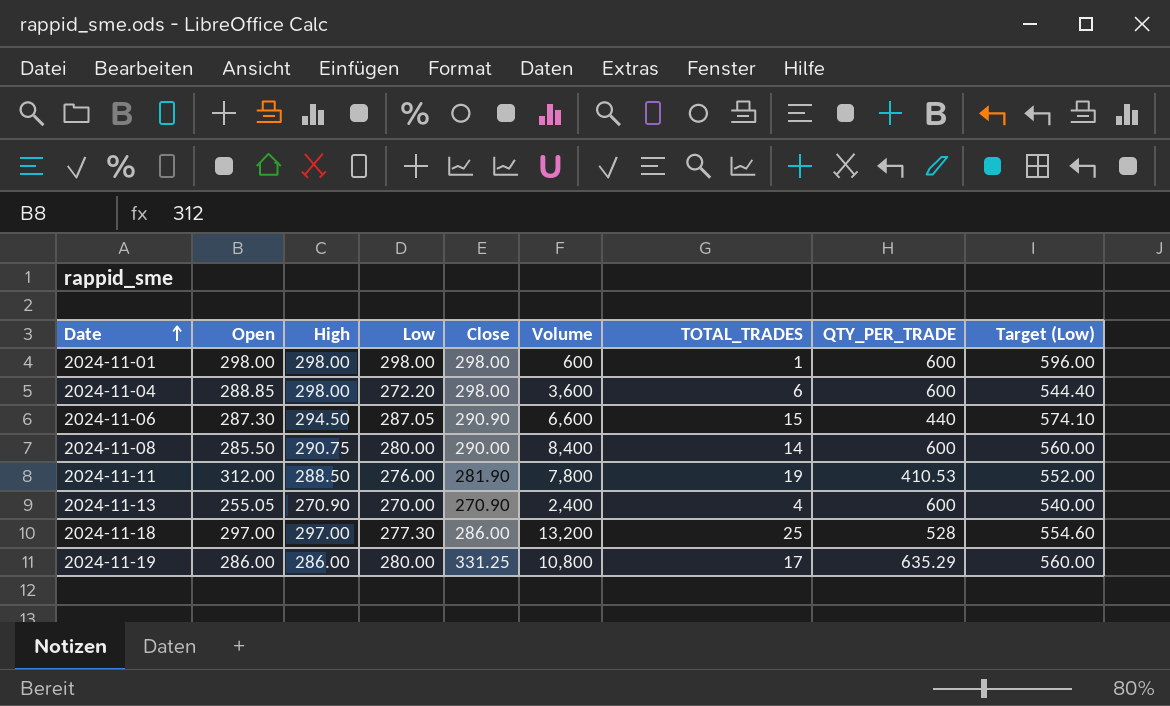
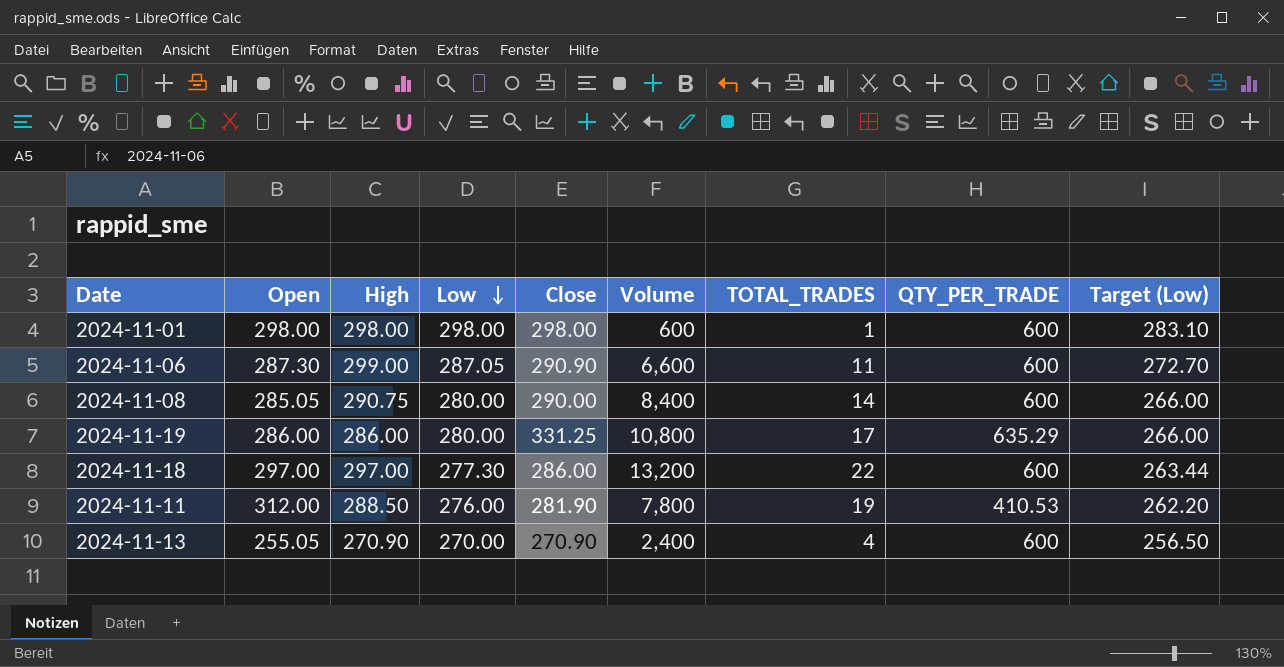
row order: Date ascending -> Low descending
column Target (Low) | formula: [Low] * 2 -> [Low] * 0.95
row 2024-11-04: 288.85 | 298.00 | 272.20 | 298.00 | 3,600 | 6 | 600 | 544.40 -> none
2024-11-06 | High: 294.50 -> 299.00
2024-11-06 | TOTAL_TRADES: 15 -> 11
2024-11-06 | QTY_PER_TRADE: 440 -> 600
2024-11-08 | Open: 285.50 -> 285.05
2024-11-18 | TOTAL_TRADES: 25 -> 22
2024-11-18 | QTY_PER_TRADE: 528 -> 600

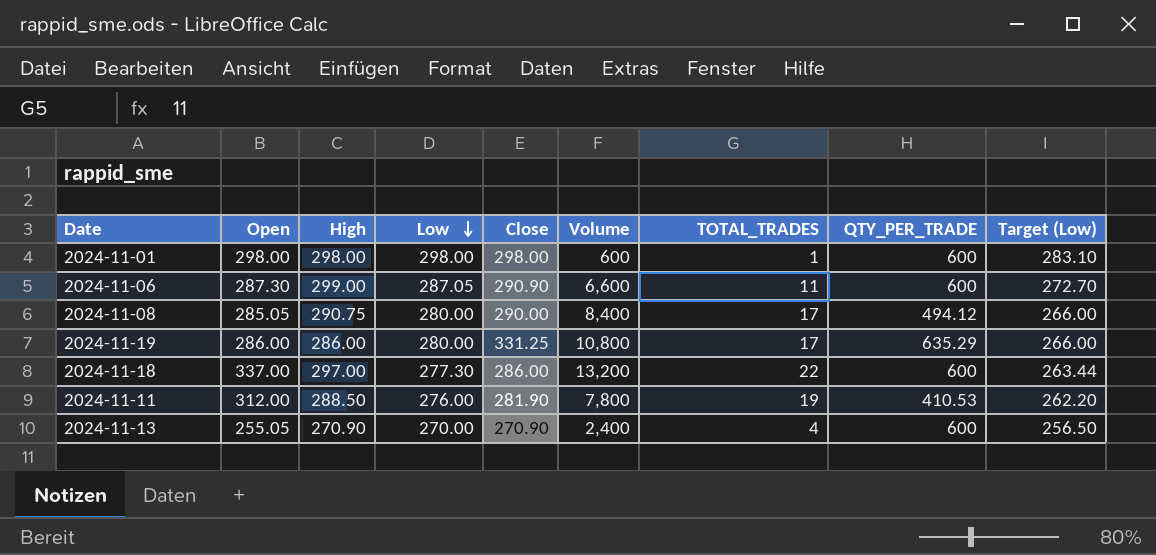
2024-11-08 | TOTAL_TRADES: 14 -> 17
2024-11-08 | QTY_PER_TRADE: 600 -> 494.12
2024-11-18 | Open: 297.00 -> 337.00

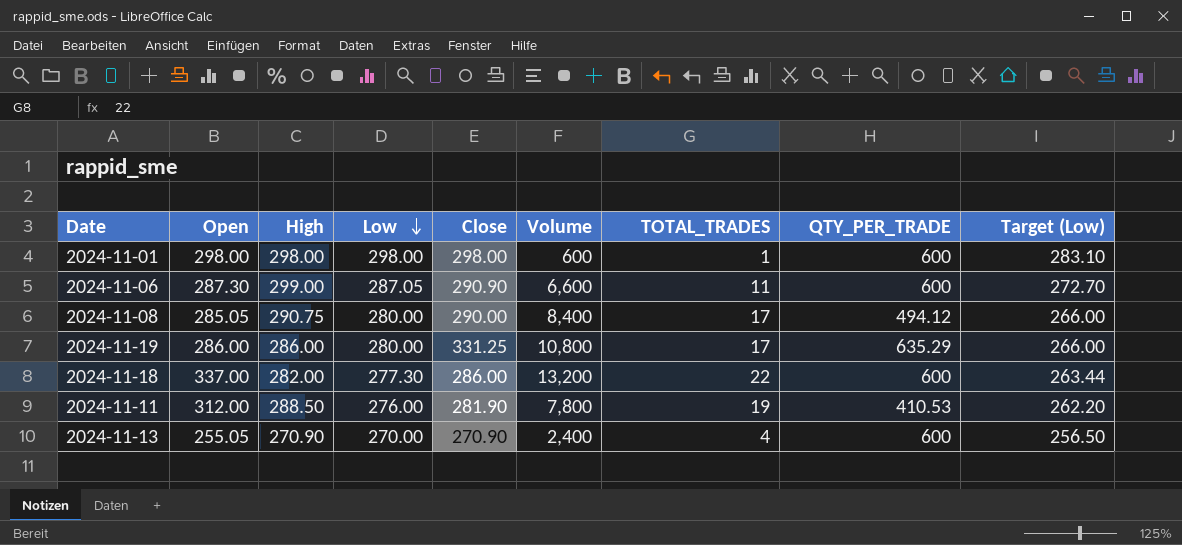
2024-11-18 | High: 297.00 -> 282.00

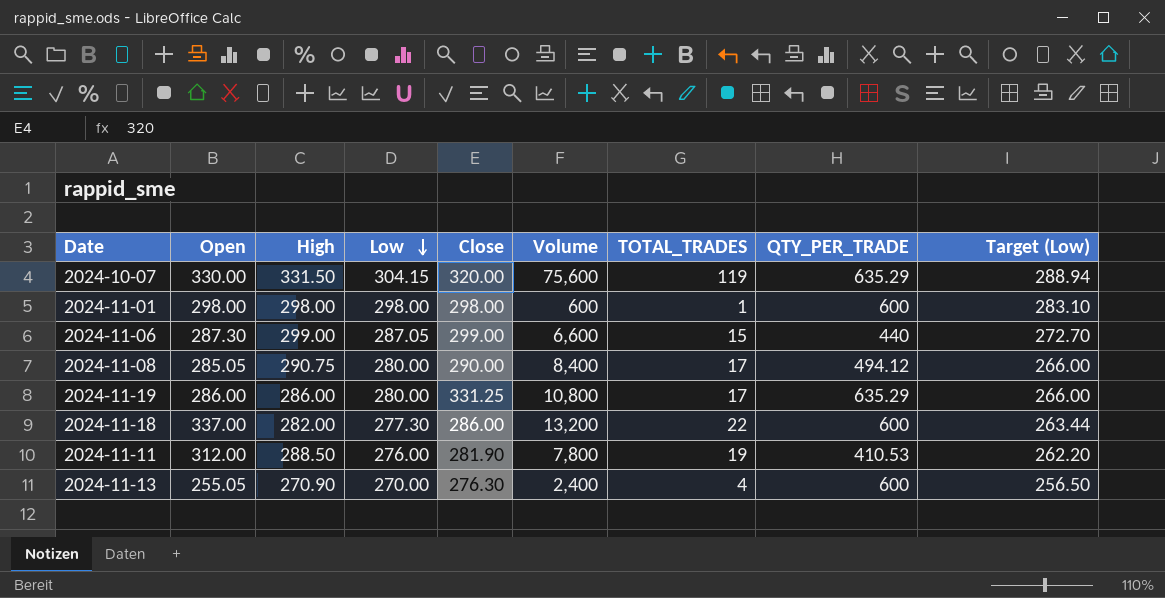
row 2024-10-07: none -> 330.00 | 331.50 | 304.15 | 320.00 | 75,600 | 119 | 635.29 | 288.94
2024-11-06 | Close: 290.90 -> 299.00
2024-11-06 | TOTAL_TRADES: 11 -> 15
2024-11-06 | QTY_PER_TRADE: 600 -> 440
2024-11-13 | Close: 270.90 -> 276.30

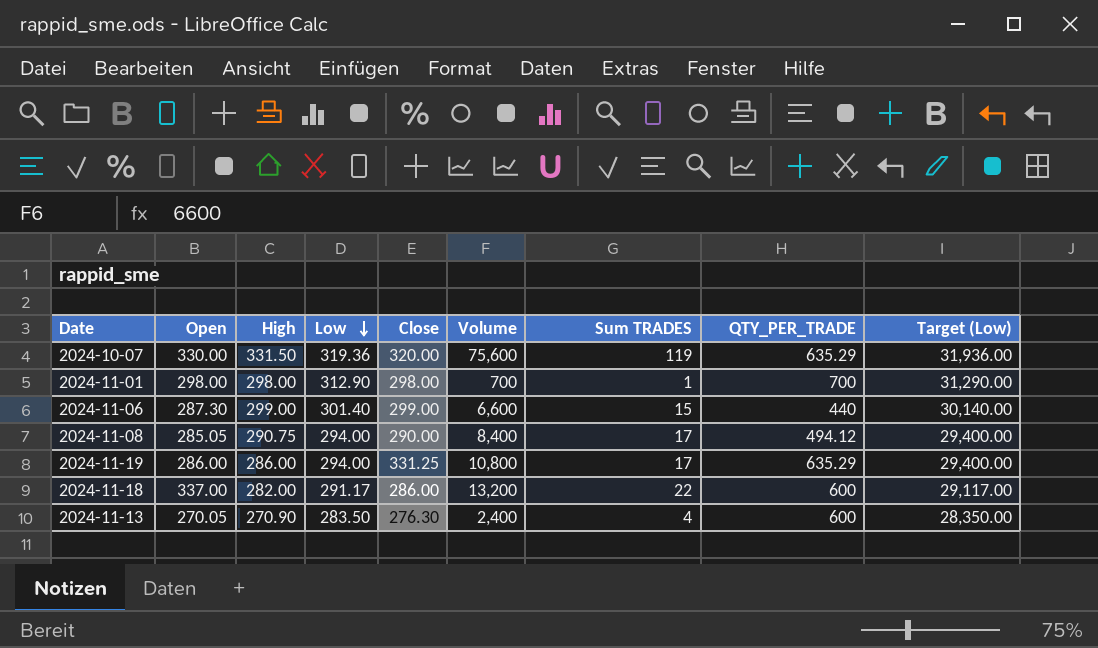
column name: TOTAL_TRADES -> Sum TRADES
column Target (Low) | formula: [Low] * 0.95 -> [Low] * 100
row 2024-11-11: 312.00 | 288.50 | 276.00 | 281.90 | 7,800 | 19 | 410.53 | 262.20 -> none
2024-10-07 | Low: 304.15 -> 319.36
2024-11-01 | Low: 298.00 -> 312.90
2024-11-01 | Volume: 600 -> 700
2024-11-01 | QTY_PER_TRADE: 600 -> 700
2024-11-06 | Low: 287.05 -> 301.40
2024-11-08 | Low: 280.00 -> 294.00
2024-11-19 | Low: 280.00 -> 294.00
2024-11-18 | Low: 277.30 -> 291.17
2024-11-13 | Open: 255.05 -> 270.05
2024-11-13 | Low: 270.00 -> 283.50

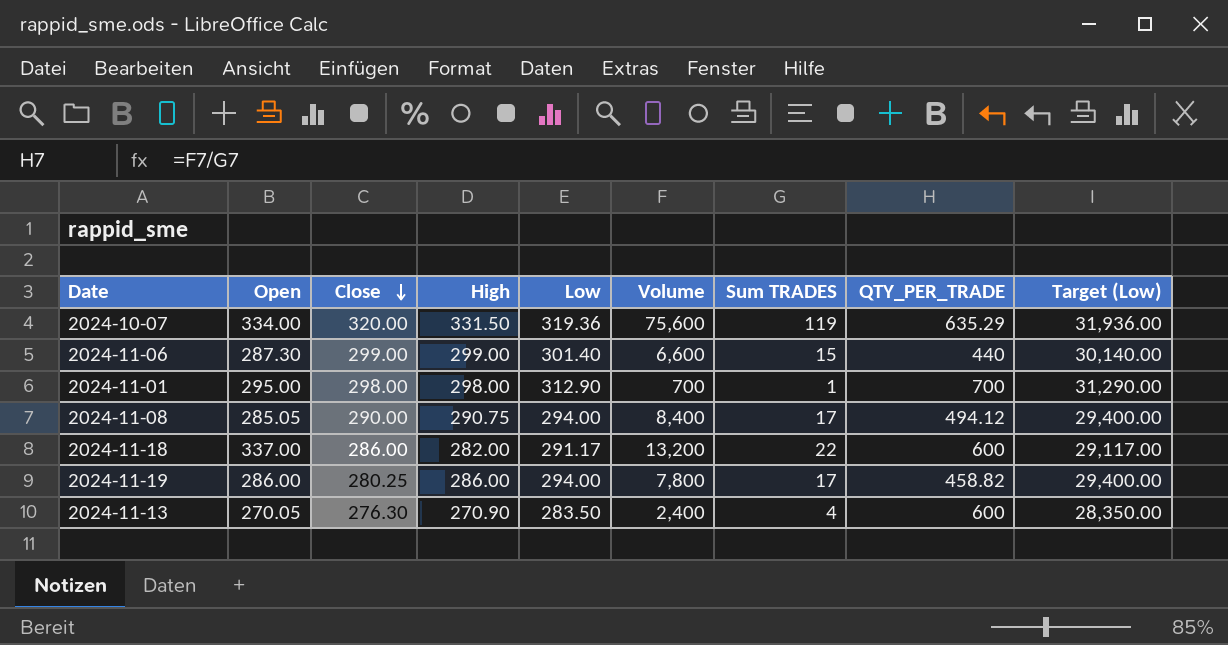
row order: Low descending -> Close descending
column Close | position: 5 -> 3
2024-10-07 | Open: 330.00 -> 334.00
2024-11-01 | Open: 298.00 -> 295.00
2024-11-19 | Close: 331.25 -> 280.25
2024-11-19 | Volume: 10,800 -> 7,800
2024-11-19 | QTY_PER_TRADE: 635.29 -> 458.82

